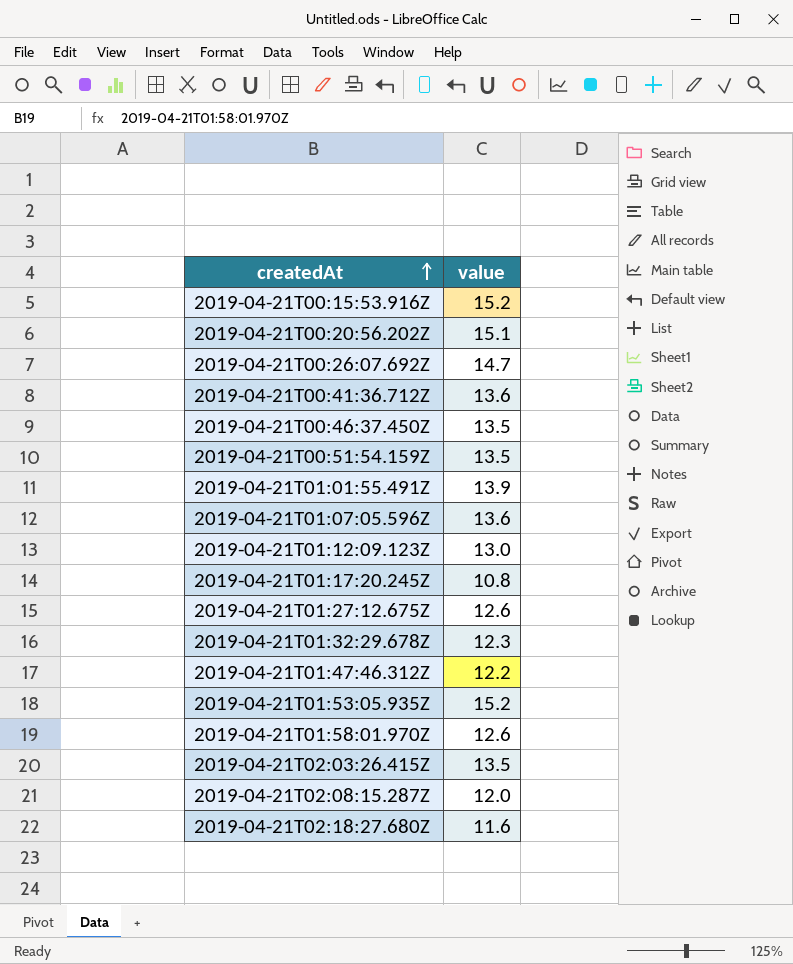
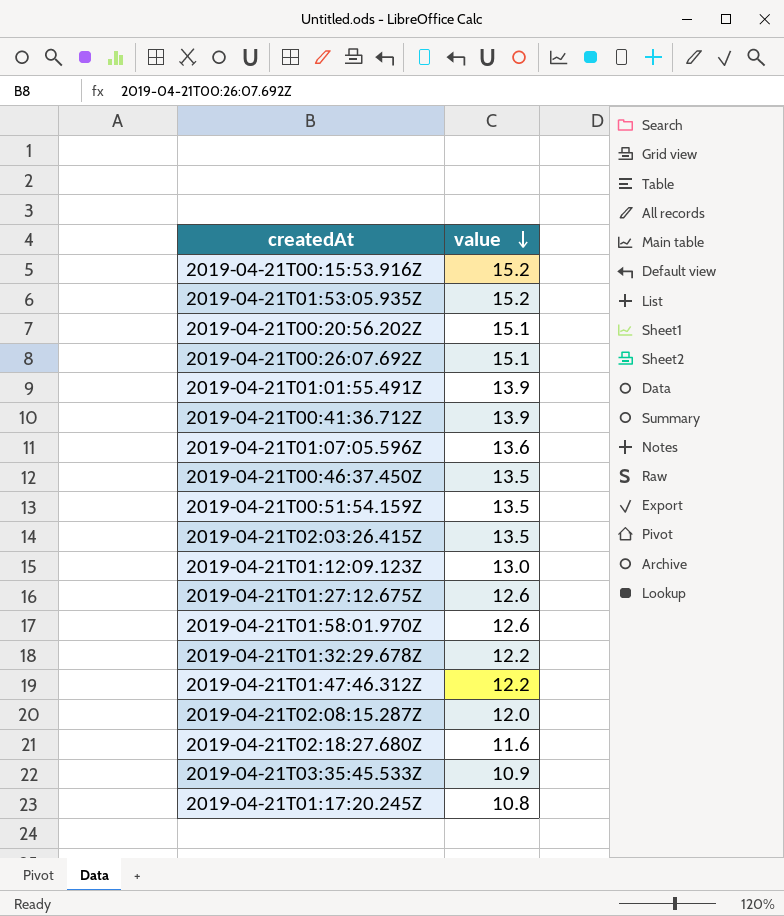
row order: createdAt ascending -> value descending
2019-04-21T00:26:07.692Z | value: 14.7 -> 15.1
2019-04-21T00:41:36.712Z | value: 13.6 -> 13.9
2019-04-21T01:32:29.678Z | value: 12.3 -> 12.2
row 2019-04-21T03:35:45.533Z: none -> 10.9

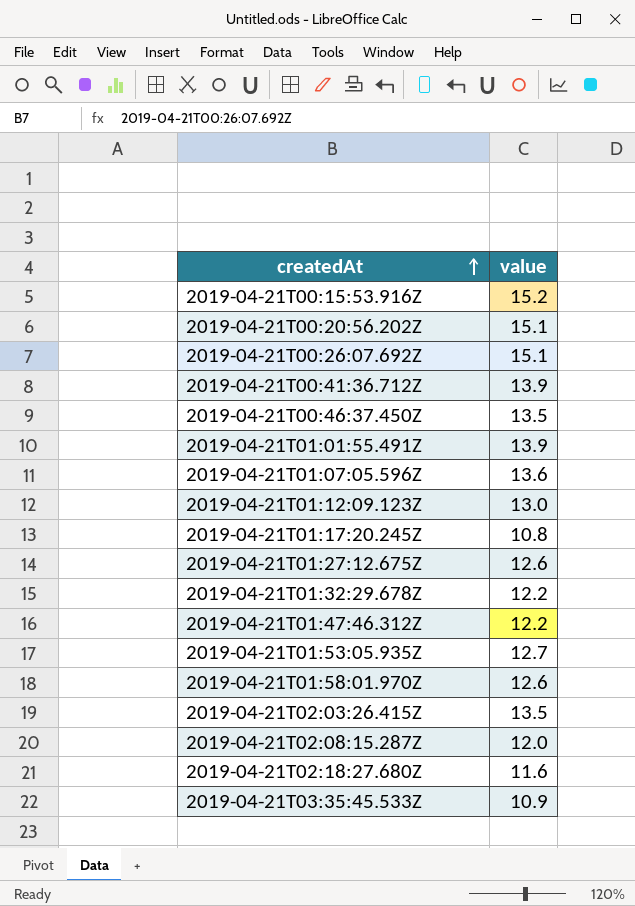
row order: value descending -> createdAt ascending
row 2019-04-21T00:51:54.159Z: 13.5 -> none
2019-04-21T01:53:05.935Z | value: 15.2 -> 12.7

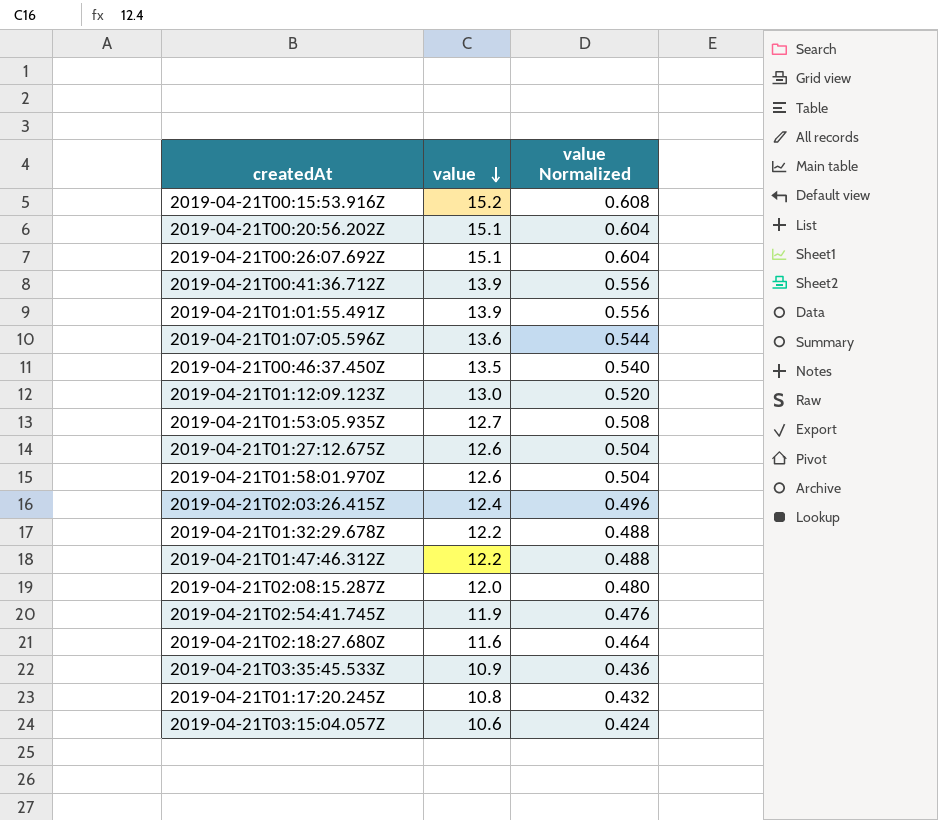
row order: createdAt ascending -> value descending
column value Normalized | formula: none -> [value] * 0.04
2019-04-21T02:03:26.415Z | value: 13.5 -> 12.4
row 2019-04-21T02:54:41.745Z: none -> 11.9 | 0.476
row 2019-04-21T03:15:04.057Z: none -> 10.6 | 0.424

